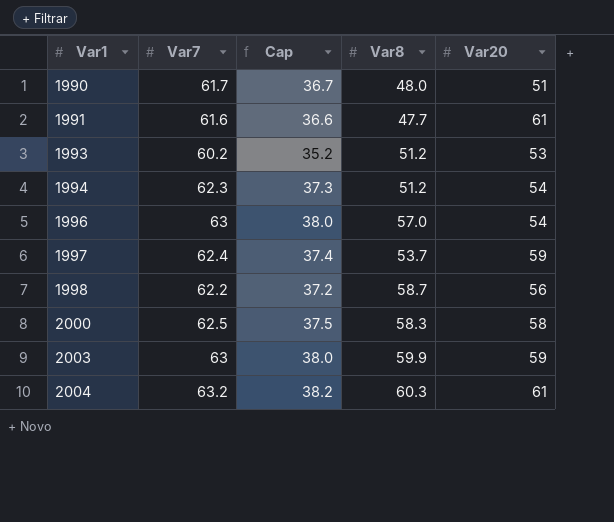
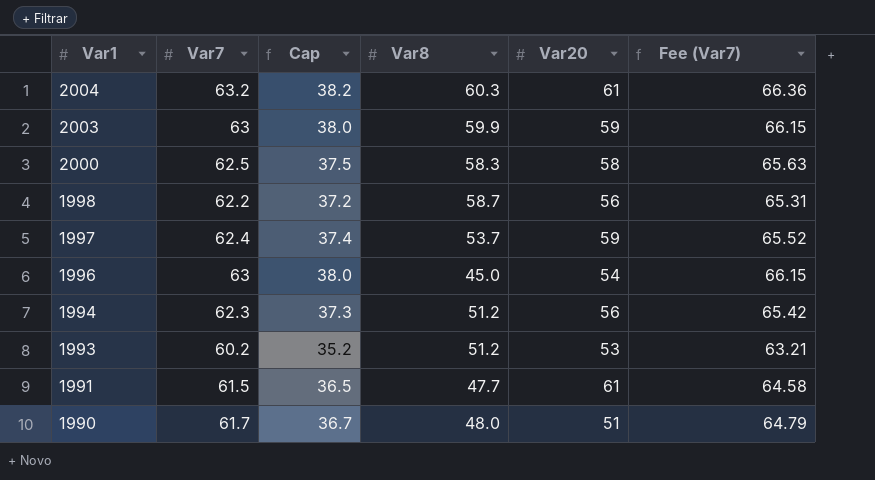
row order: Var1 ascending -> Var1 descending
column Fee (Var7) | formula: none -> [Var7] * 1.05
1996 | Var8: 57.0 -> 45.0
1994 | Var20: 54 -> 56
1991 | Var7: 61.6 -> 61.5
1991 | Cap: 36.6 -> 36.5

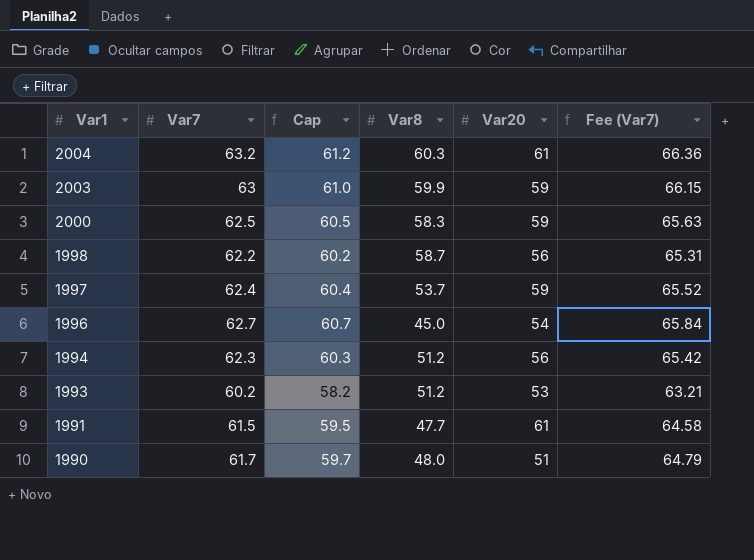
column Cap | formula: [Var7] - 25 -> [Var7] - 2
2000 | Var20: 58 -> 59
1996 | Var7: 63 -> 62.7
1996 | Fee (Var7): 66.15 -> 65.84

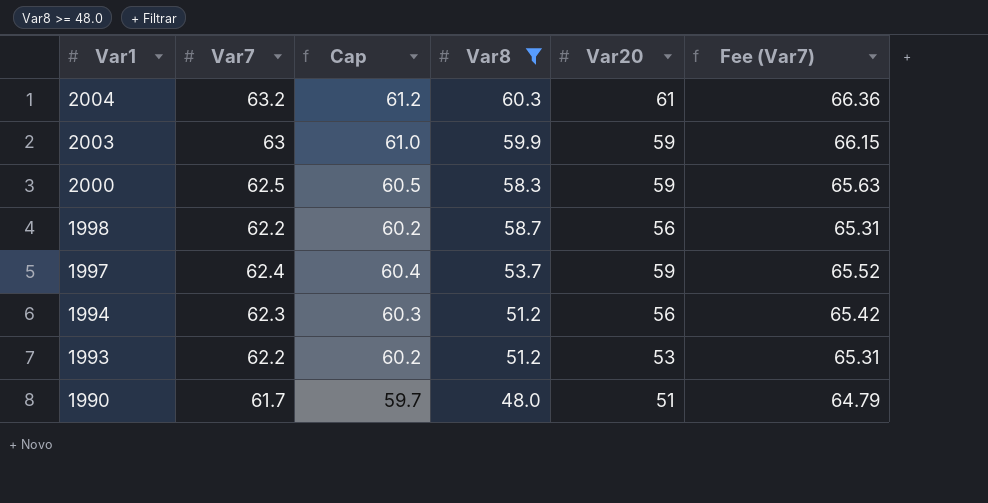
filter: none -> Var8 >= 48.0
1993 | Var7: 60.2 -> 62.2
1993 | Cap: 58.2 -> 60.2
1993 | Fee (Var7): 63.21 -> 65.31

